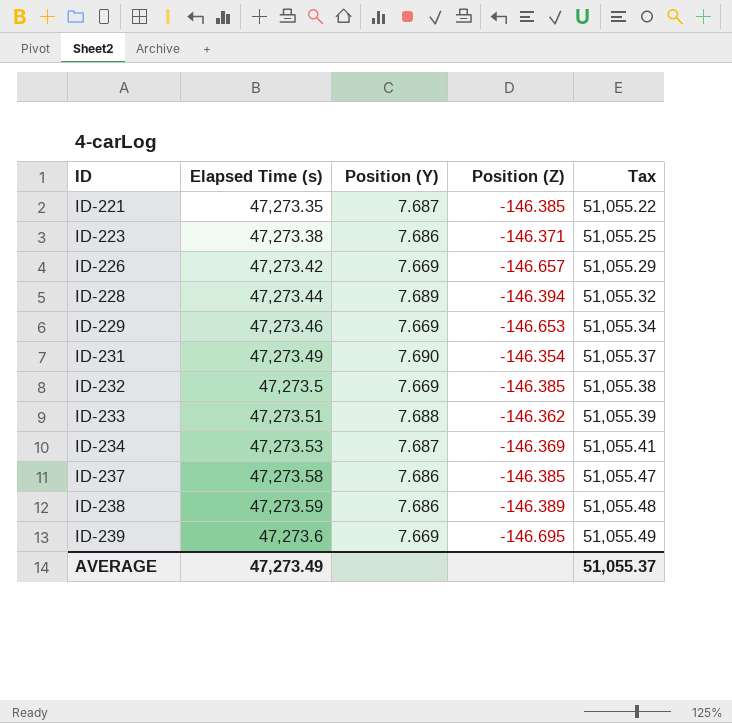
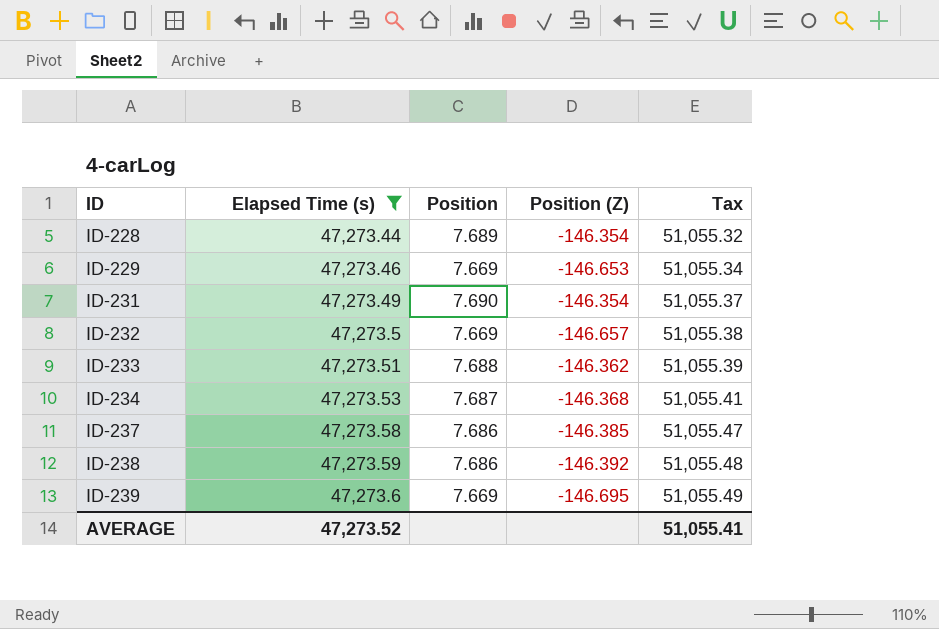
filter: none -> Elapsed Time (s) >= 47,273.44
column name: Position (Y) -> Position
ID-228 | Position (Z): -146.394 -> -146.354
ID-232 | Position (Z): -146.385 -> -146.657
ID-234 | Position (Z): -146.369 -> -146.368
ID-238 | Position (Z): -146.389 -> -146.392
AVERAGE | Elapsed Time (s): 47,273.49 -> 47,273.52
AVERAGE | Tax: 51,055.37 -> 51,055.41

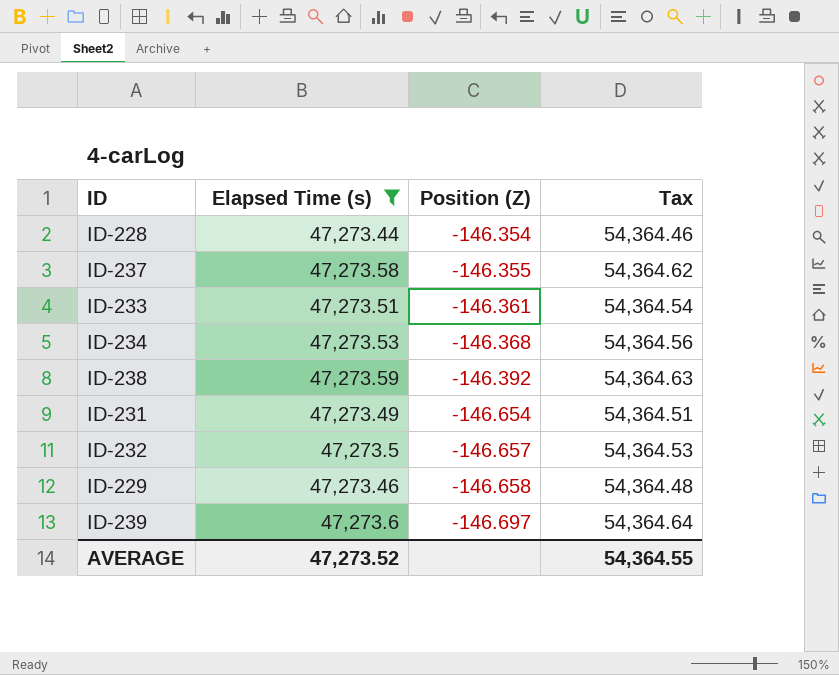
row order: ID ascending -> Position (Z) descending
column Position | position: 3 -> none
column Tax | formula: [Elapsed Time (s)] * 1.08 -> [Elapsed Time (s)] * 1.15
ID-237 | Position (Z): -146.385 -> -146.355
ID-233 | Position (Z): -146.362 -> -146.361
ID-231 | Position (Z): -146.354 -> -146.654
ID-229 | Position (Z): -146.653 -> -146.658
ID-239 | Position (Z): -146.695 -> -146.697
AVERAGE | Tax: 51,055.41 -> 54,364.55

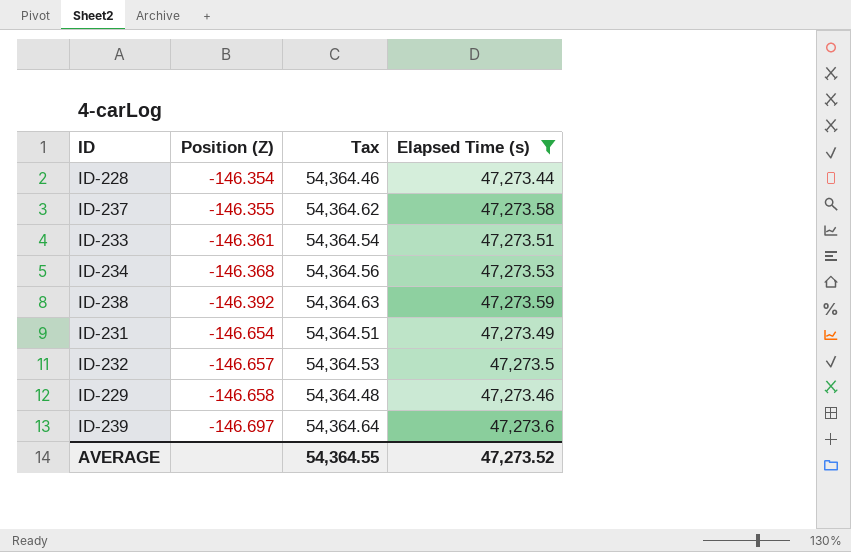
column Elapsed Time (s) | position: 2 -> 4

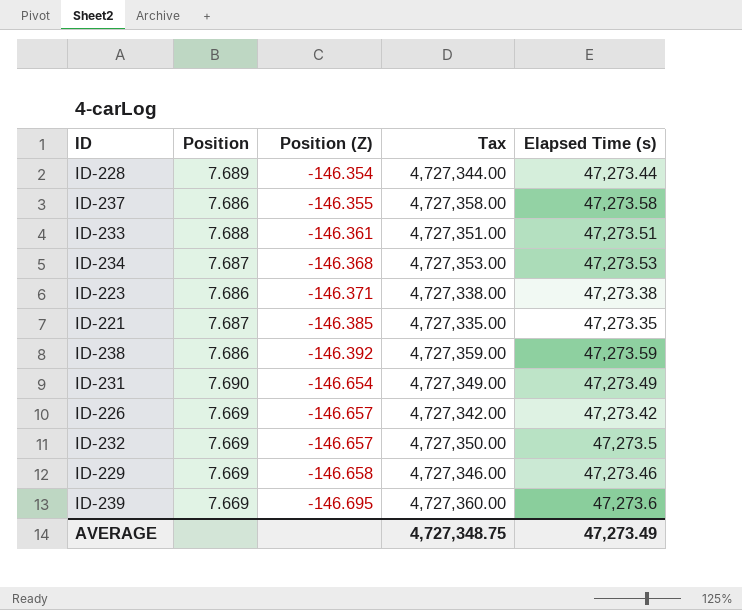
filter: Elapsed Time (s) >= 47,273.44 -> none
column Position | position: none -> 2
column Tax | formula: [Elapsed Time (s)] * 1.15 -> [Elapsed Time (s)] * 100
ID-239 | Position (Z): -146.697 -> -146.695
AVERAGE | Tax: 54,364.55 -> 4,727,348.75
AVERAGE | Elapsed Time (s): 47,273.52 -> 47,273.49

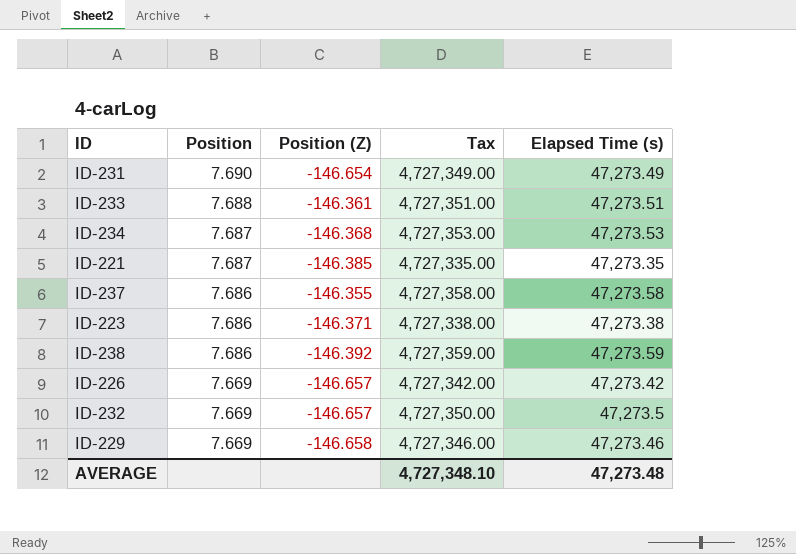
row order: Position (Z) descending -> Position descending
row ID-228: 7.689 | -146.354 | 4,727,344.00 | 47,273.44 -> none
row ID-239: 7.669 | -146.695 | 4,727,360.00 | 47,273.6 -> none
AVERAGE | Tax: 4,727,348.75 -> 4,727,348.10
AVERAGE | Elapsed Time (s): 47,273.49 -> 47,273.48

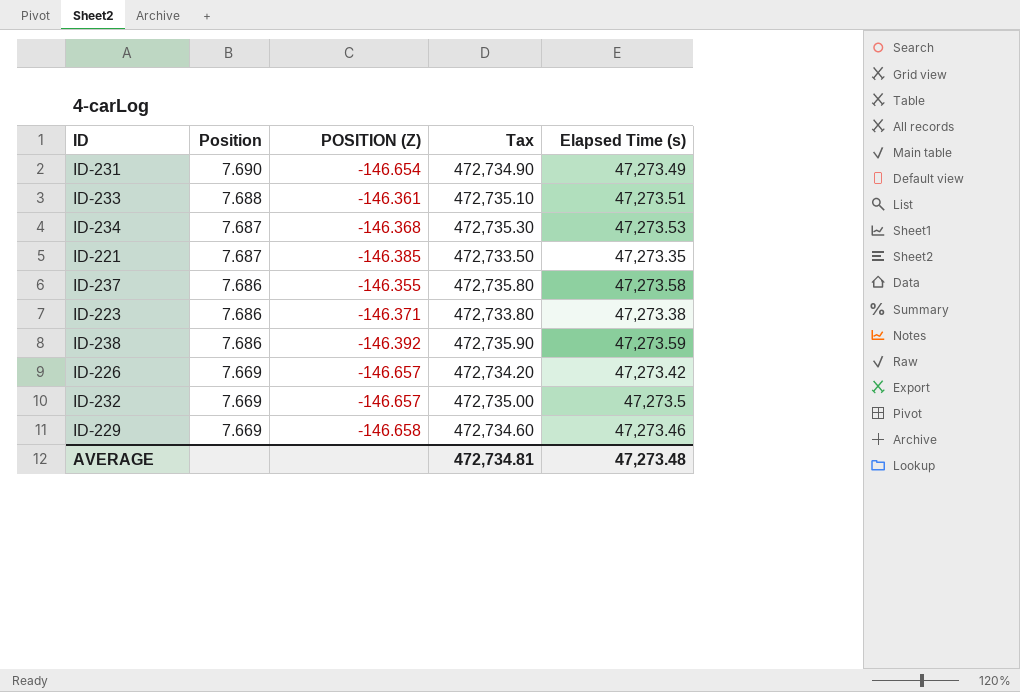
column name: Position (Z) -> POSITION (Z)
column Tax | formula: [Elapsed Time (s)] * 100 -> [Elapsed Time (s)] * 10
AVERAGE | Tax: 4,727,348.10 -> 472,734.81

